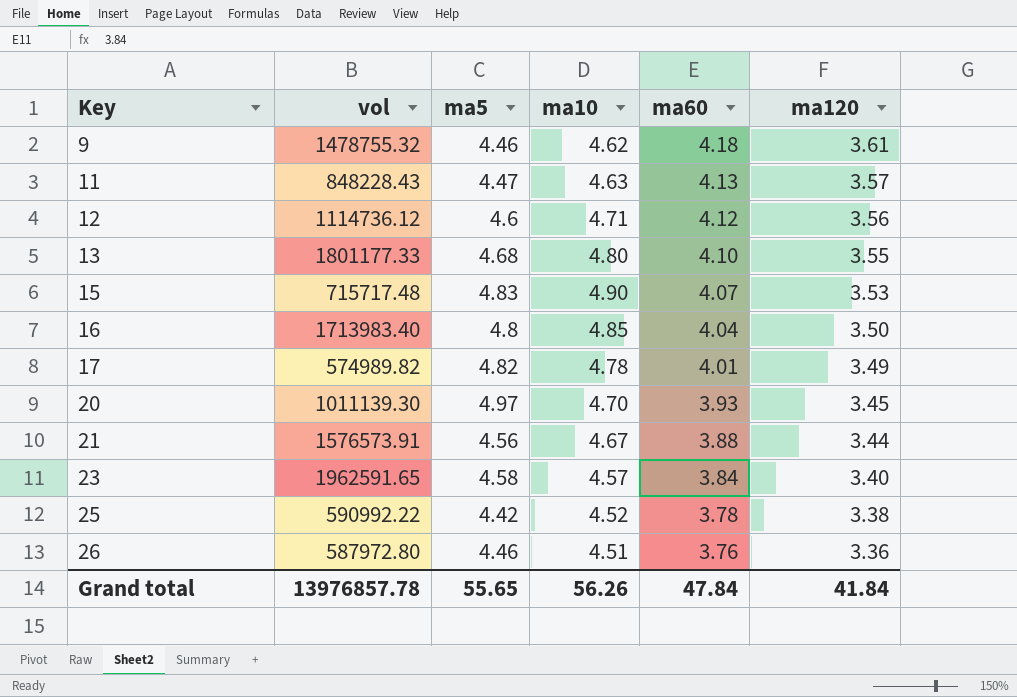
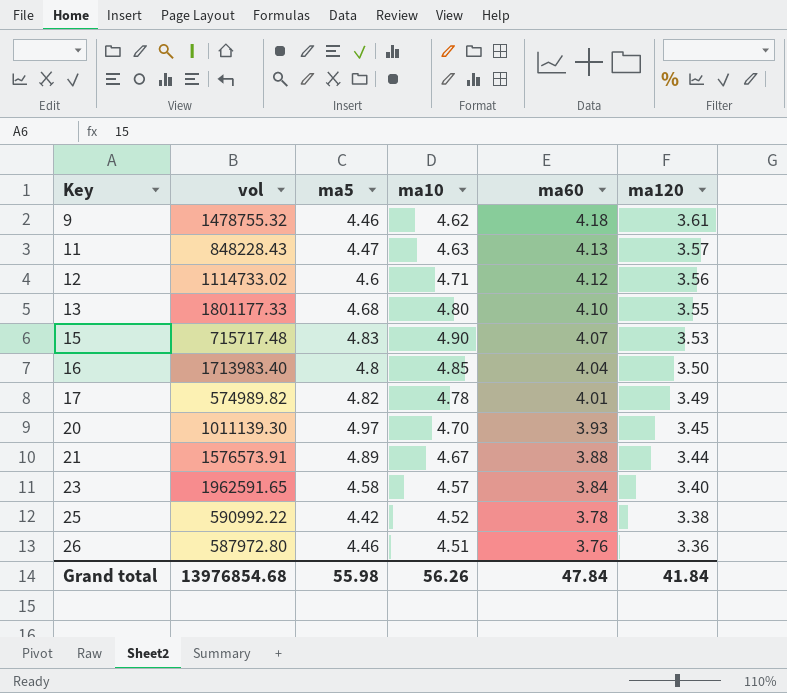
12 | vol: 1114736.12 -> 1114733.02
21 | ma5: 4.56 -> 4.89
Grand total | vol: 13976857.78 -> 13976854.68
Grand total | ma5: 55.65 -> 55.98

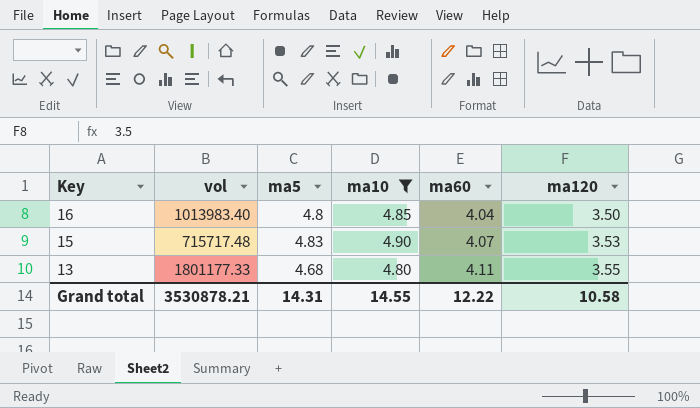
filter: none -> ma10 >= 4.80
row order: Key ascending -> Key descending
16 | vol: 1713983.40 -> 1013983.40
13 | ma60: 4.10 -> 4.11
Grand total | vol: 13976854.68 -> 3530878.21
Grand total | ma5: 55.98 -> 14.31
Grand total | ma10: 56.26 -> 14.55
Grand total | ma60: 47.84 -> 12.22
Grand total | ma120: 41.84 -> 10.58

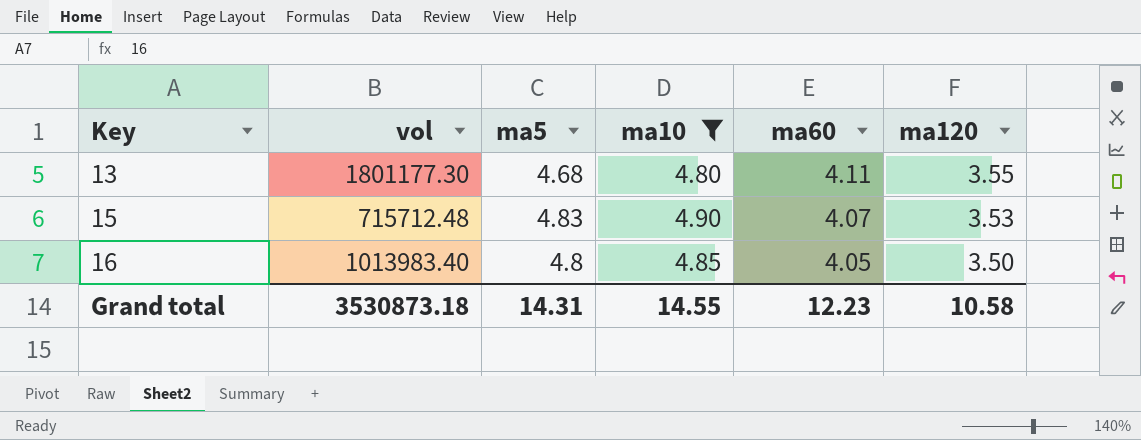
row order: Key descending -> Key ascending
13 | vol: 1801177.33 -> 1801177.30
15 | vol: 715717.48 -> 715712.48
16 | ma60: 4.04 -> 4.05
Grand total | vol: 3530878.21 -> 3530873.18
Grand total | ma60: 12.22 -> 12.23

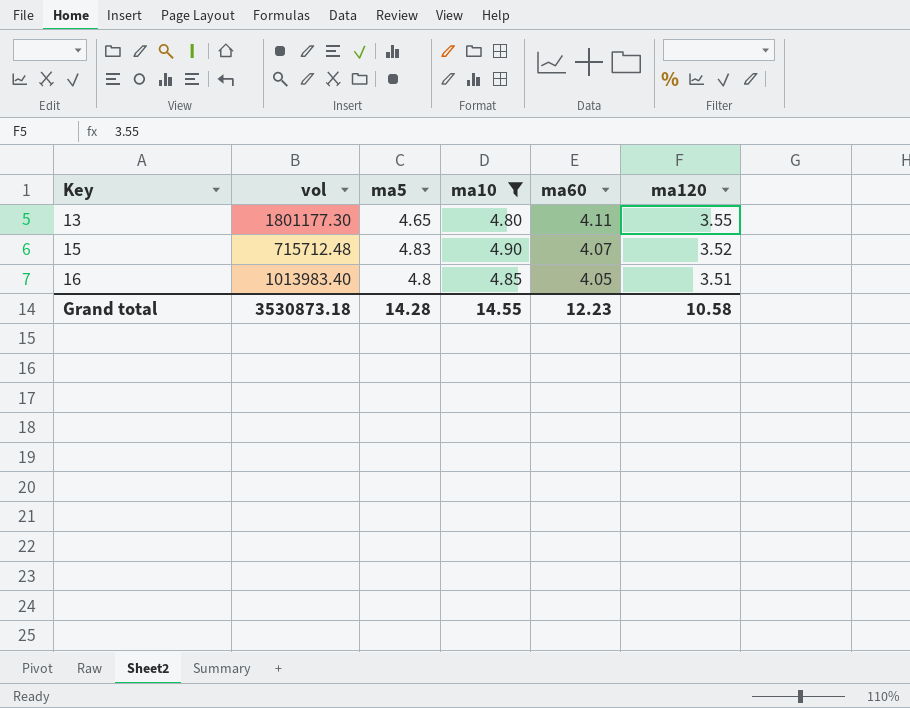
13 | ma5: 4.68 -> 4.65
15 | ma120: 3.53 -> 3.52
16 | ma120: 3.50 -> 3.51
Grand total | ma5: 14.31 -> 14.28

